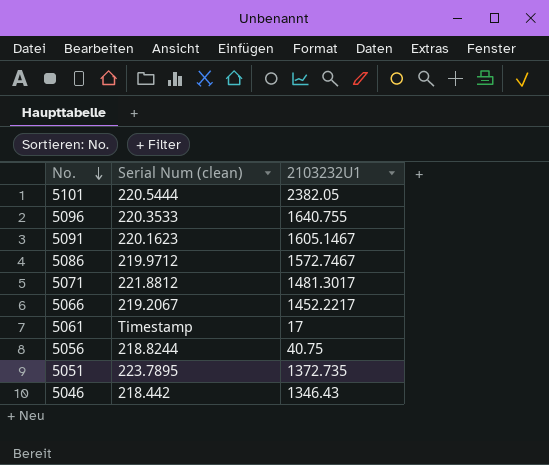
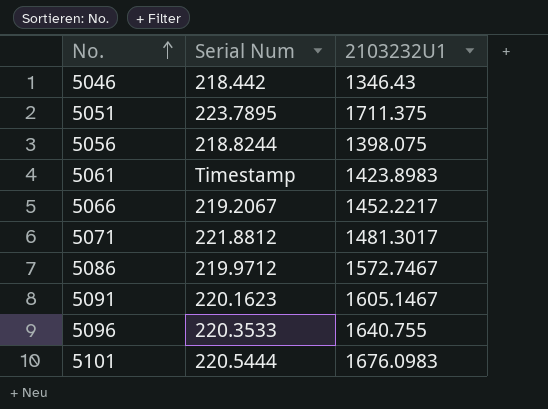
row order: No. descending -> No. ascending
column name: Serial Num (clean) -> Serial Num
5051 | 2103232U1: 1372.735 -> 1711.375
5056 | 2103232U1: 40.75 -> 1398.075
5061 | 2103232U1: 17 -> 1423.8983
5101 | 2103232U1: 2382.05 -> 1676.0983

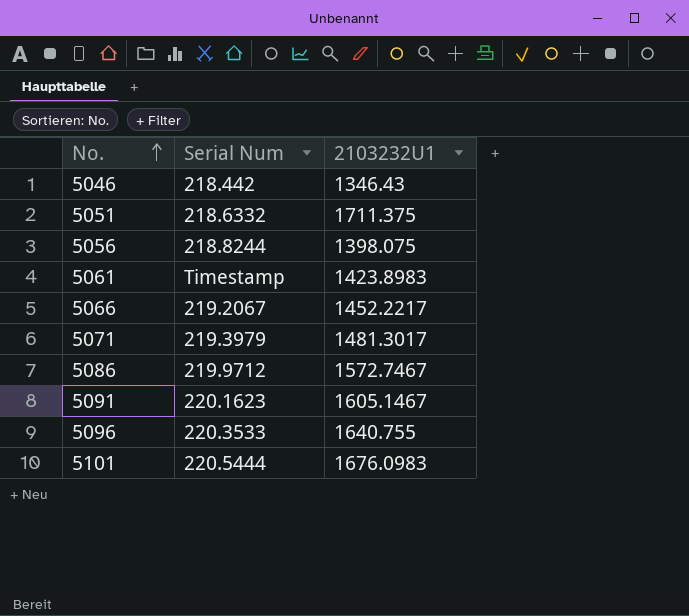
5051 | Serial Num: 223.7895 -> 218.6332
5071 | Serial Num: 221.8812 -> 219.3979

